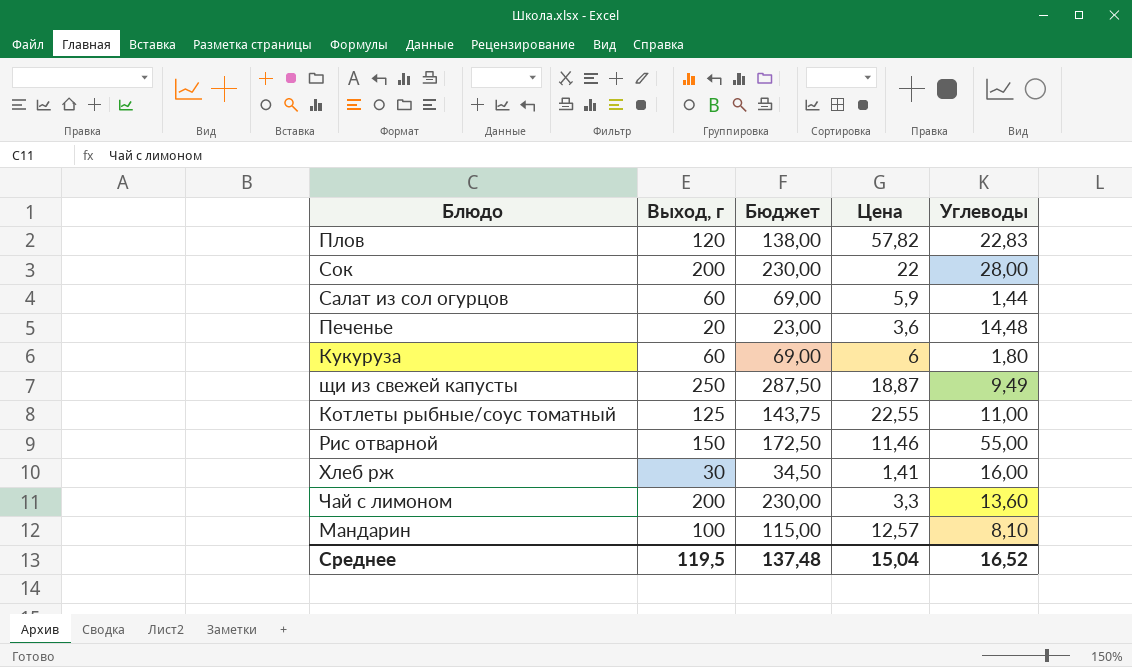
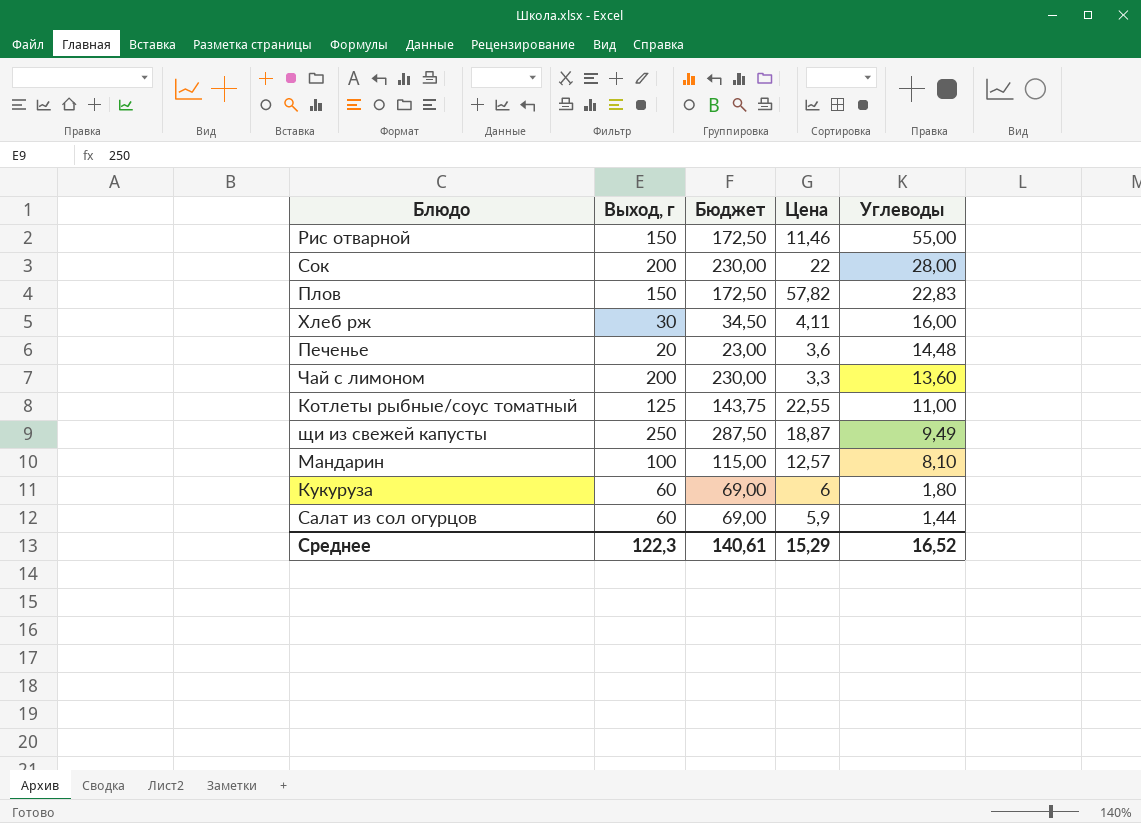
row order: none -> Углеводы descending
Плов | Выход, г: 120 -> 150
Плов | Бюджет: 138,00 -> 172,50
Хлеб рж | Цена: 1,41 -> 4,11
Среднее | Выход, г: 119,5 -> 122,3
Среднее | Бюджет: 137,48 -> 140,61
Среднее | Цена: 15,04 -> 15,29

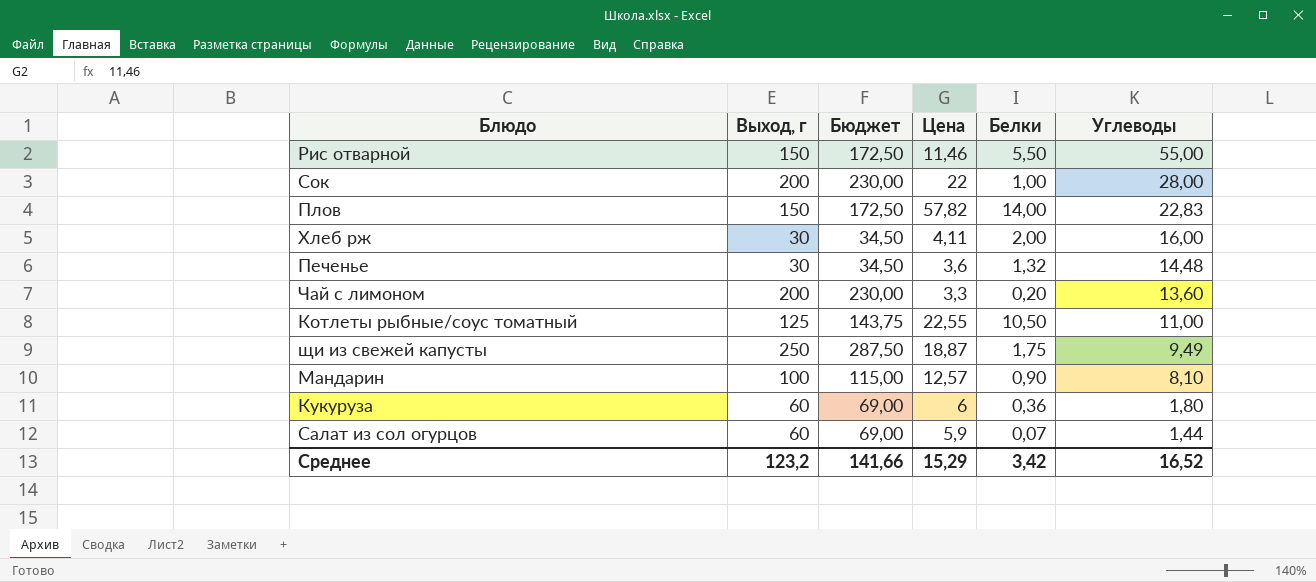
column Белки | position: none -> 5
Печенье | Выход, г: 20 -> 30
Печенье | Бюджет: 23,00 -> 34,50
Среднее | Выход, г: 122,3 -> 123,2
Среднее | Бюджет: 140,61 -> 141,66

